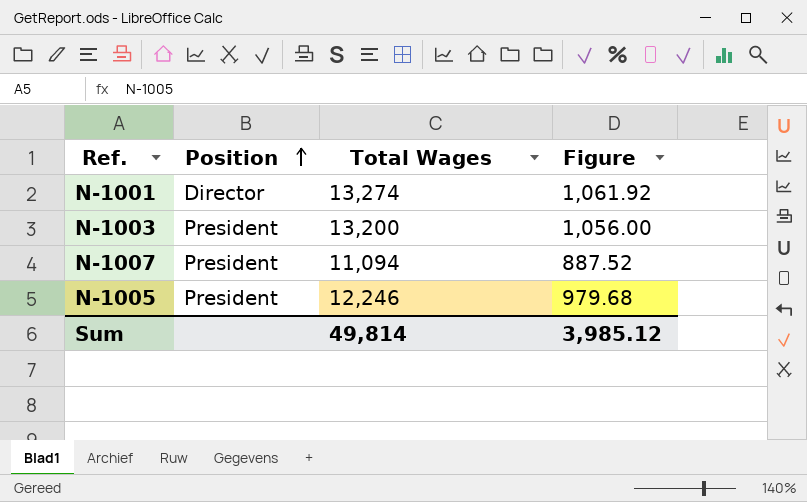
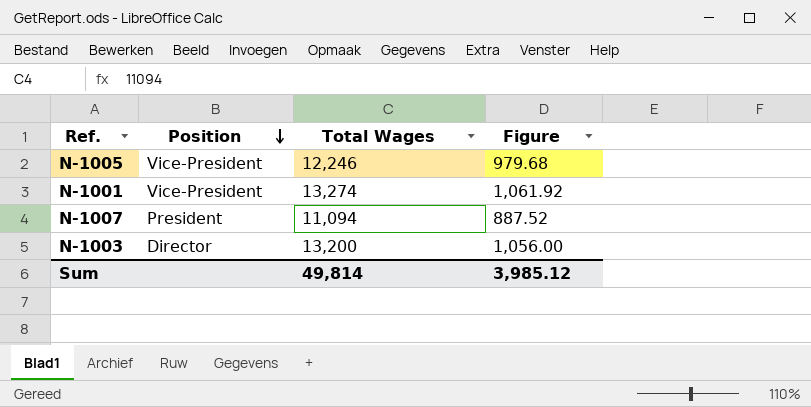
row order: Position ascending -> Position descending
N-1005 | Position: President -> Vice-President
N-1001 | Position: Director -> Vice-President
N-1003 | Position: President -> Director

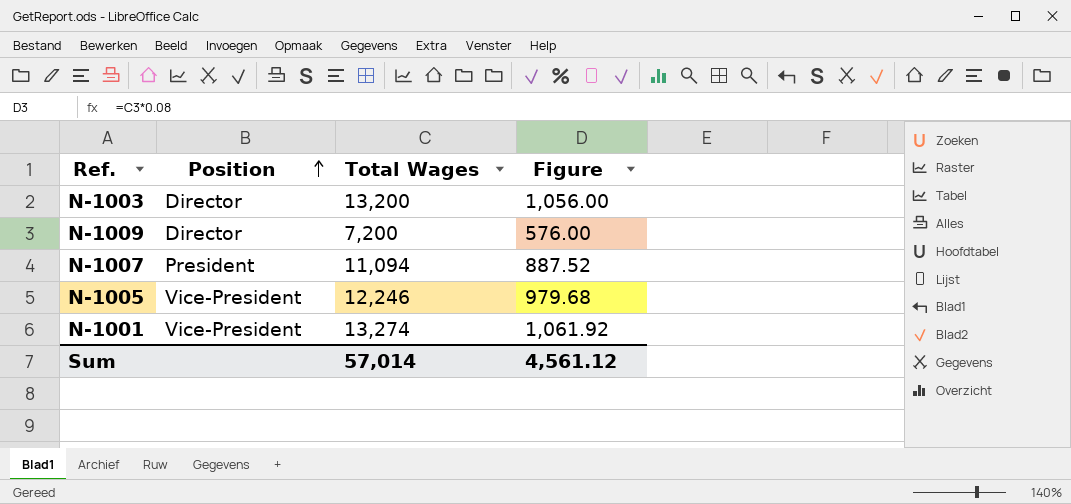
row order: Position descending -> Position ascending
row N-1009: none -> Director | 7,200 | 576.00
Sum | Total Wages: 49,814 -> 57,014
Sum | Figure: 3,985.12 -> 4,561.12

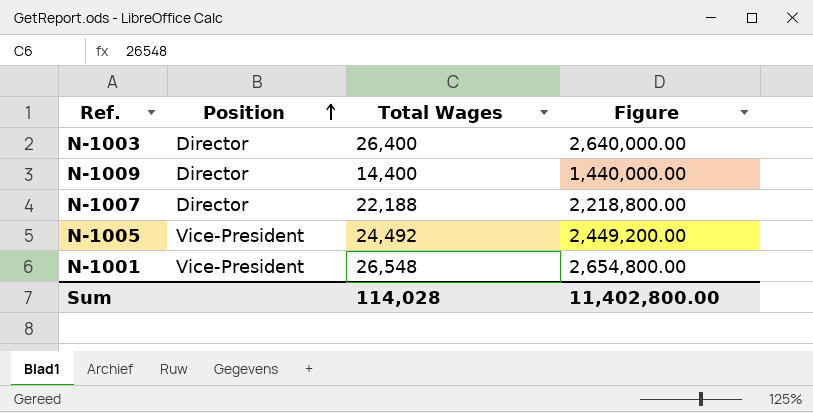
column Figure | formula: [Total Wages] * 0.08 -> [Total Wages] * 100
N-1003 | Total Wages: 13,200 -> 26,400
N-1009 | Total Wages: 7,200 -> 14,400
N-1007 | Position: President -> Director
N-1007 | Total Wages: 11,094 -> 22,188
N-1005 | Total Wages: 12,246 -> 24,492
N-1001 | Total Wages: 13,274 -> 26,548
Sum | Total Wages: 57,014 -> 114,028
Sum | Figure: 4,561.12 -> 11,402,800.00

